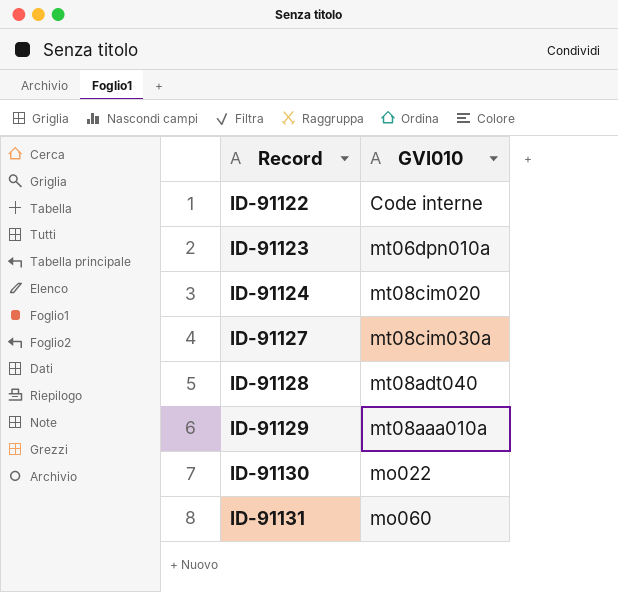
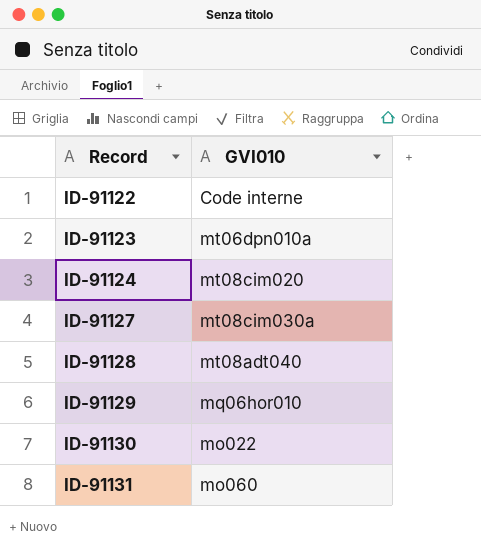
ID-91129 | GVI010: mt08aaa010a -> mq06hor010

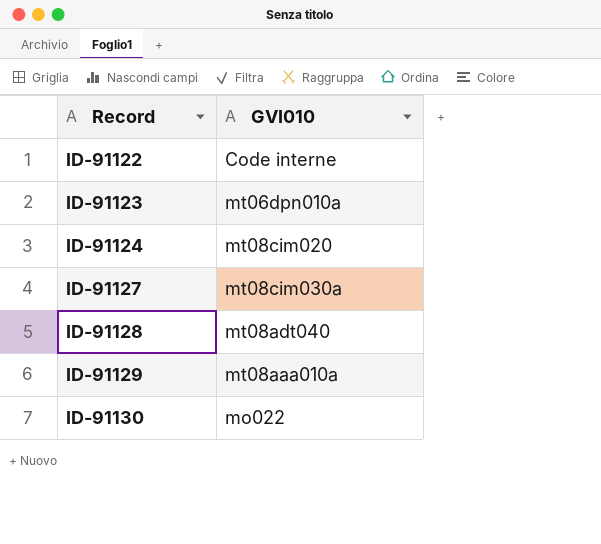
row ID-91131: mo060 -> none
ID-91129 | GVI010: mq06hor010 -> mt08aaa010a

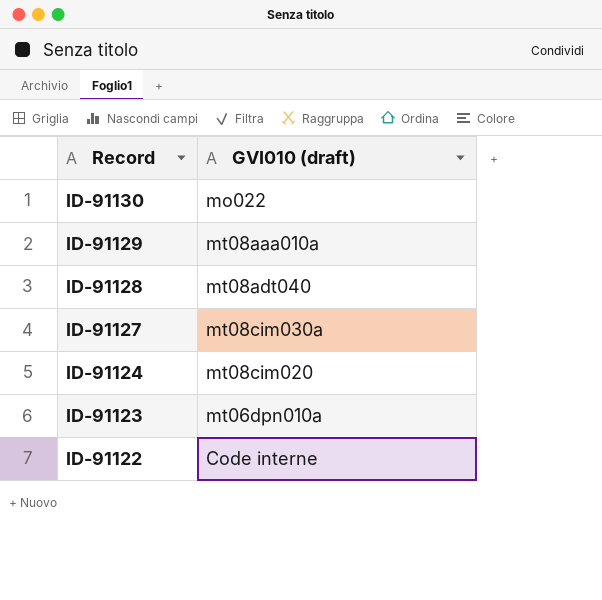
row order: Record ascending -> Record descending
column name: GVI010 -> GVI010 (draft)

